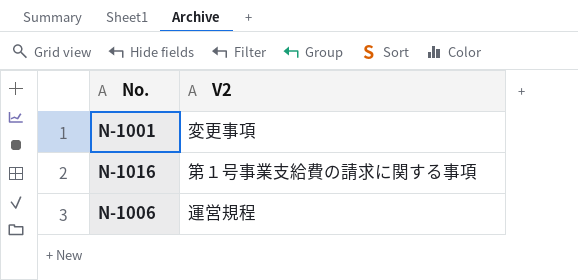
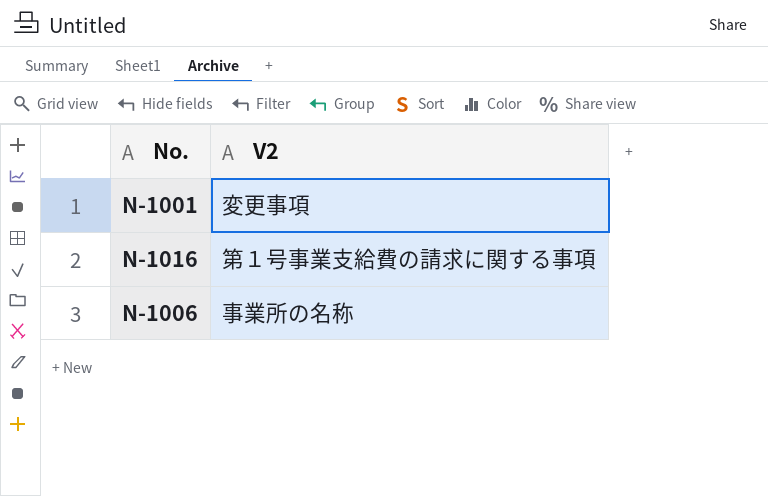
N-1006 | V2: 運営規程 -> 事業所の名称

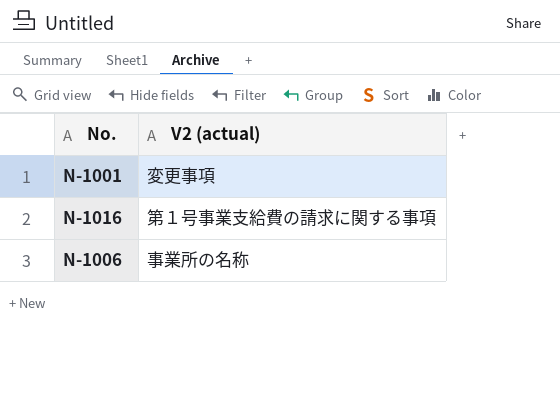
column name: V2 -> V2 (actual)

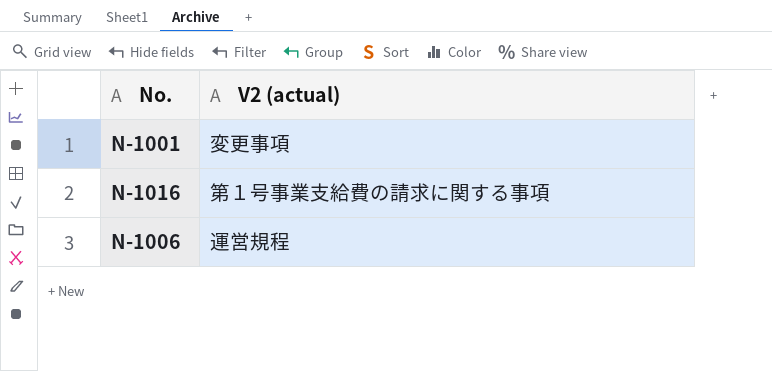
N-1006 | V2 (actual): 事業所の名称 -> 運営規程

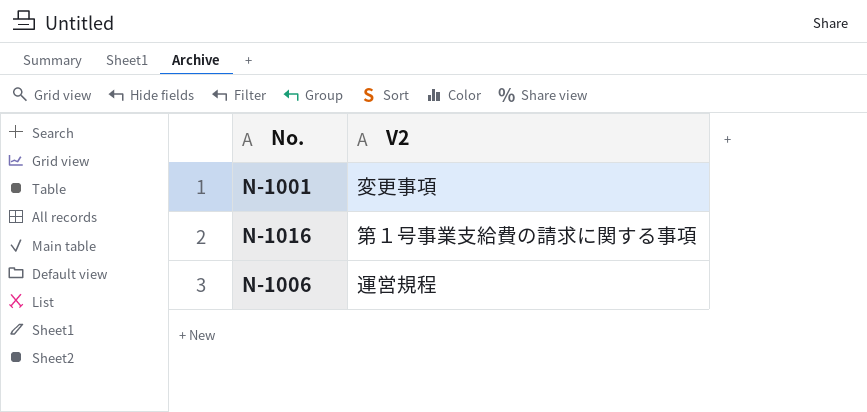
column name: V2 (actual) -> V2

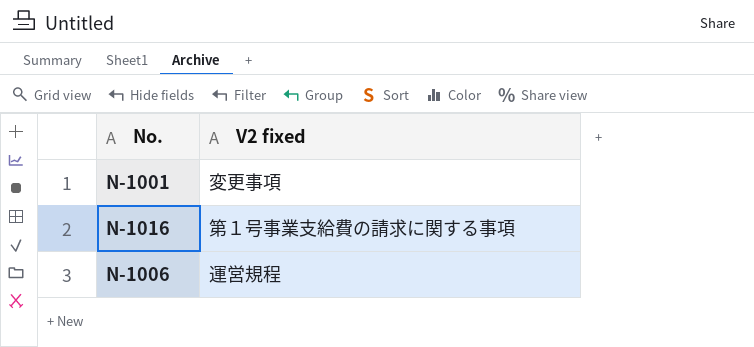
column name: V2 -> V2 fixed

